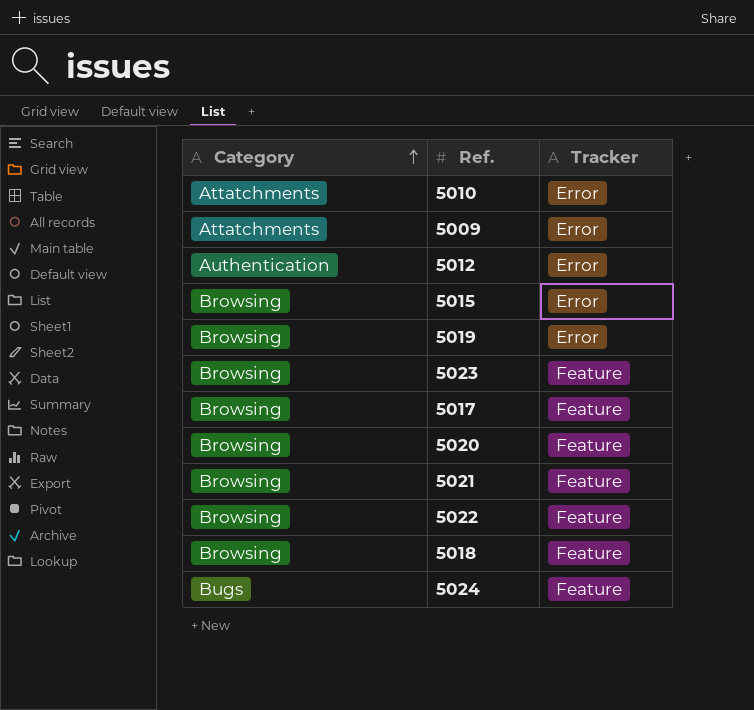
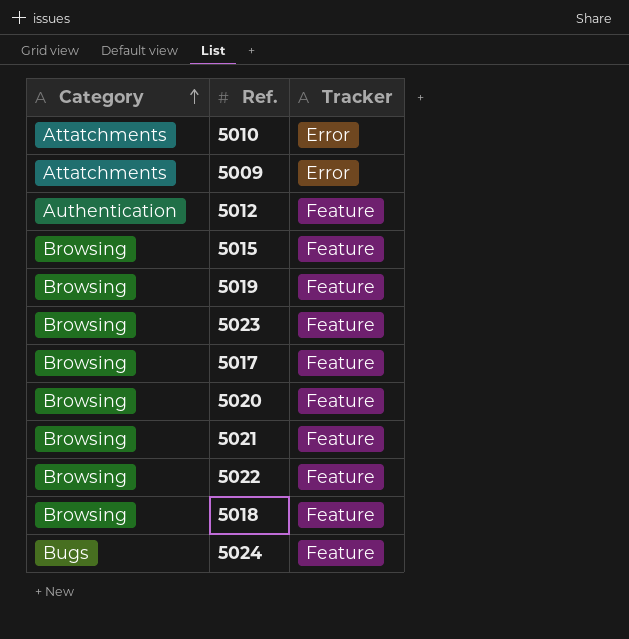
5012 | Tracker: Error -> Feature
5015 | Tracker: Error -> Feature
5019 | Tracker: Error -> Feature

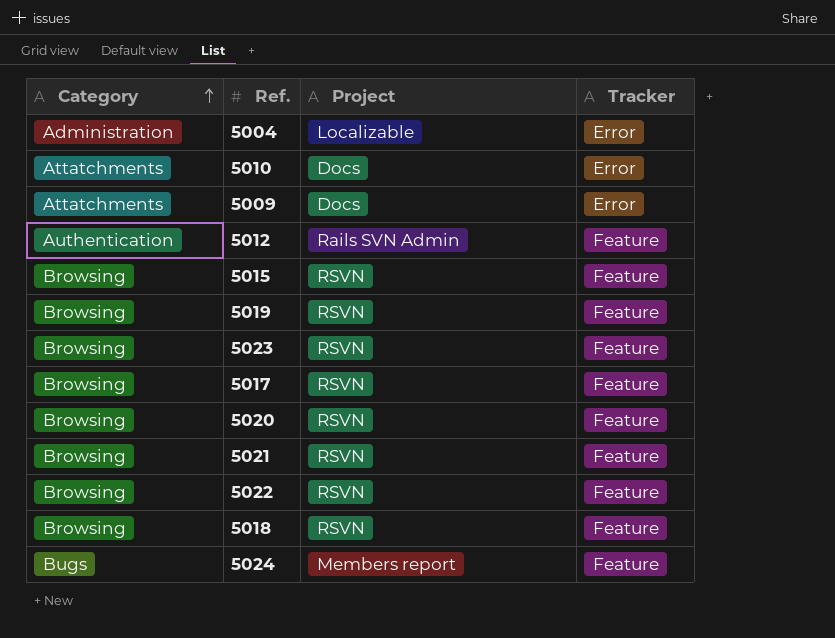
column Project | position: none -> 3
row 5004: none -> Administration | Localizable | Error

